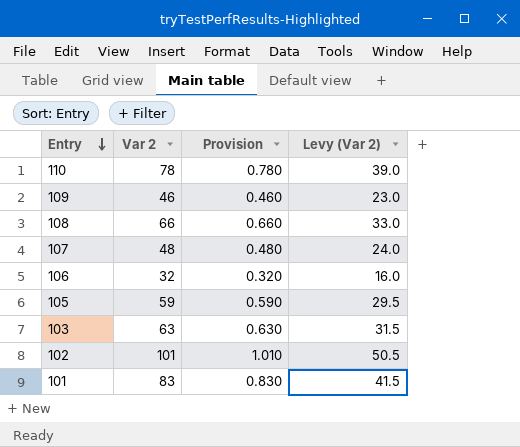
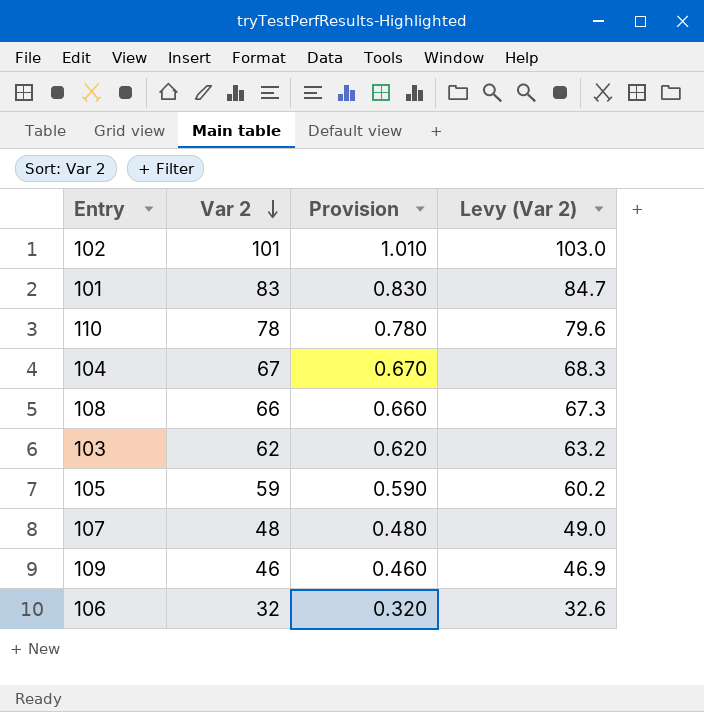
row order: Entry descending -> Var 2 descending
column Levy (Var 2) | formula: [Var 2] * 0.5 -> [Var 2] * 1.02
row 104: none -> 67 | 0.670 | 68.3
103 | Var 2: 63 -> 62
103 | Provision: 0.630 -> 0.620

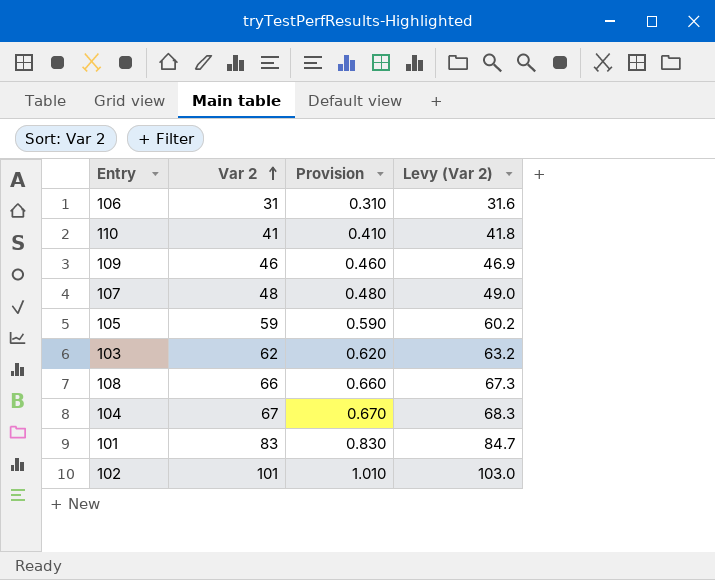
row order: Var 2 descending -> Var 2 ascending
106 | Var 2: 32 -> 31
106 | Provision: 0.320 -> 0.310
106 | Levy (Var 2): 32.6 -> 31.6
110 | Var 2: 78 -> 41
110 | Provision: 0.780 -> 0.410
110 | Levy (Var 2): 79.6 -> 41.8

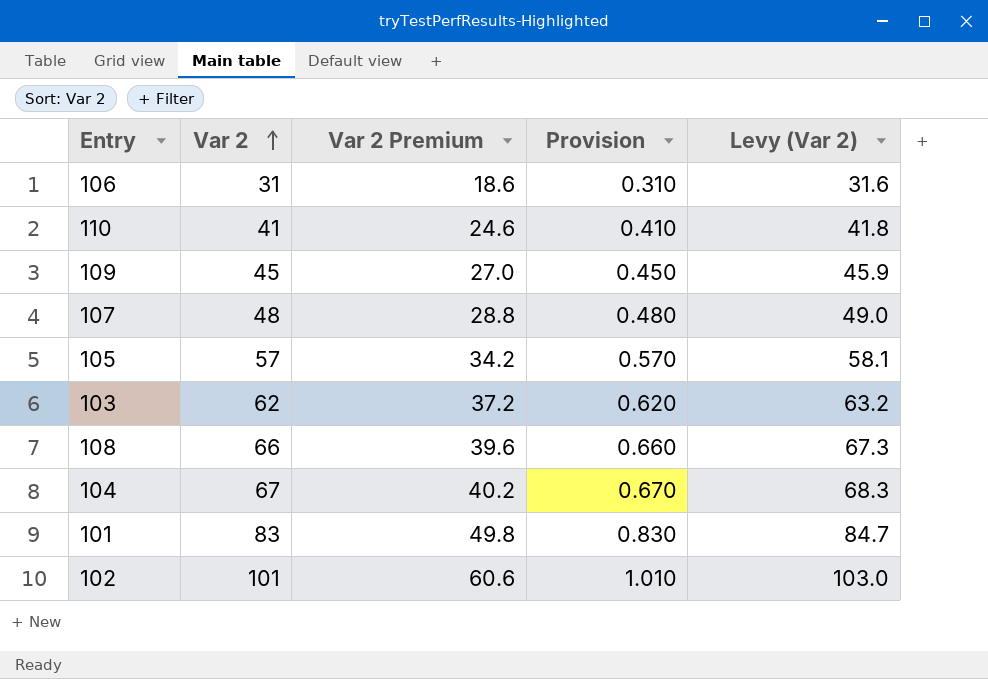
column Var 2 Premium | formula: none -> [Var 2] * 0.6
109 | Var 2: 46 -> 45
109 | Provision: 0.460 -> 0.450
109 | Levy (Var 2): 46.9 -> 45.9
105 | Var 2: 59 -> 57
105 | Provision: 0.590 -> 0.570
105 | Levy (Var 2): 60.2 -> 58.1

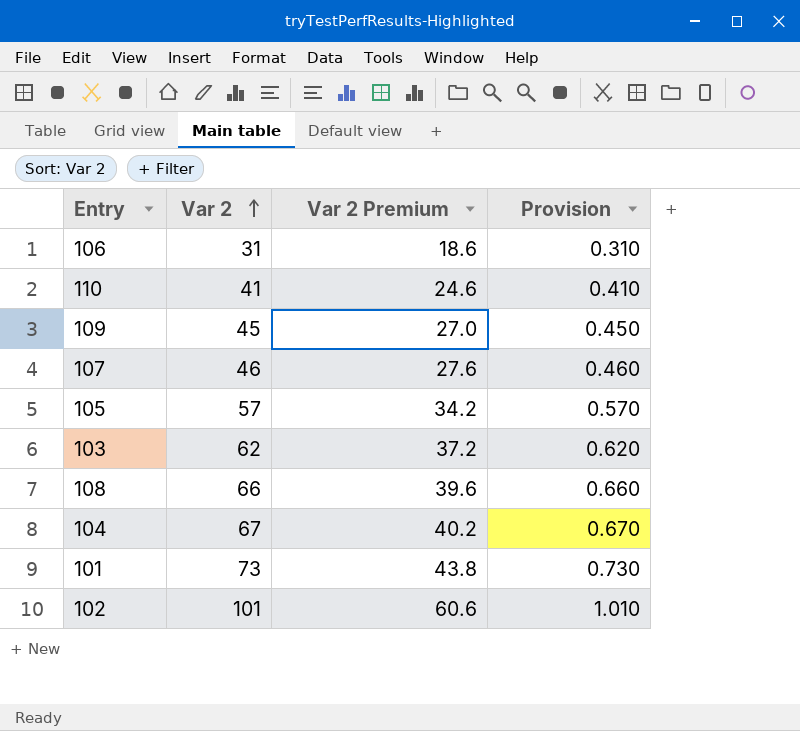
column Levy (Var 2) | formula: [Var 2] * 1.02 -> none
107 | Var 2: 48 -> 46
107 | Var 2 Premium: 28.8 -> 27.6
107 | Provision: 0.480 -> 0.460
101 | Var 2: 83 -> 73
101 | Var 2 Premium: 49.8 -> 43.8
101 | Provision: 0.830 -> 0.730

